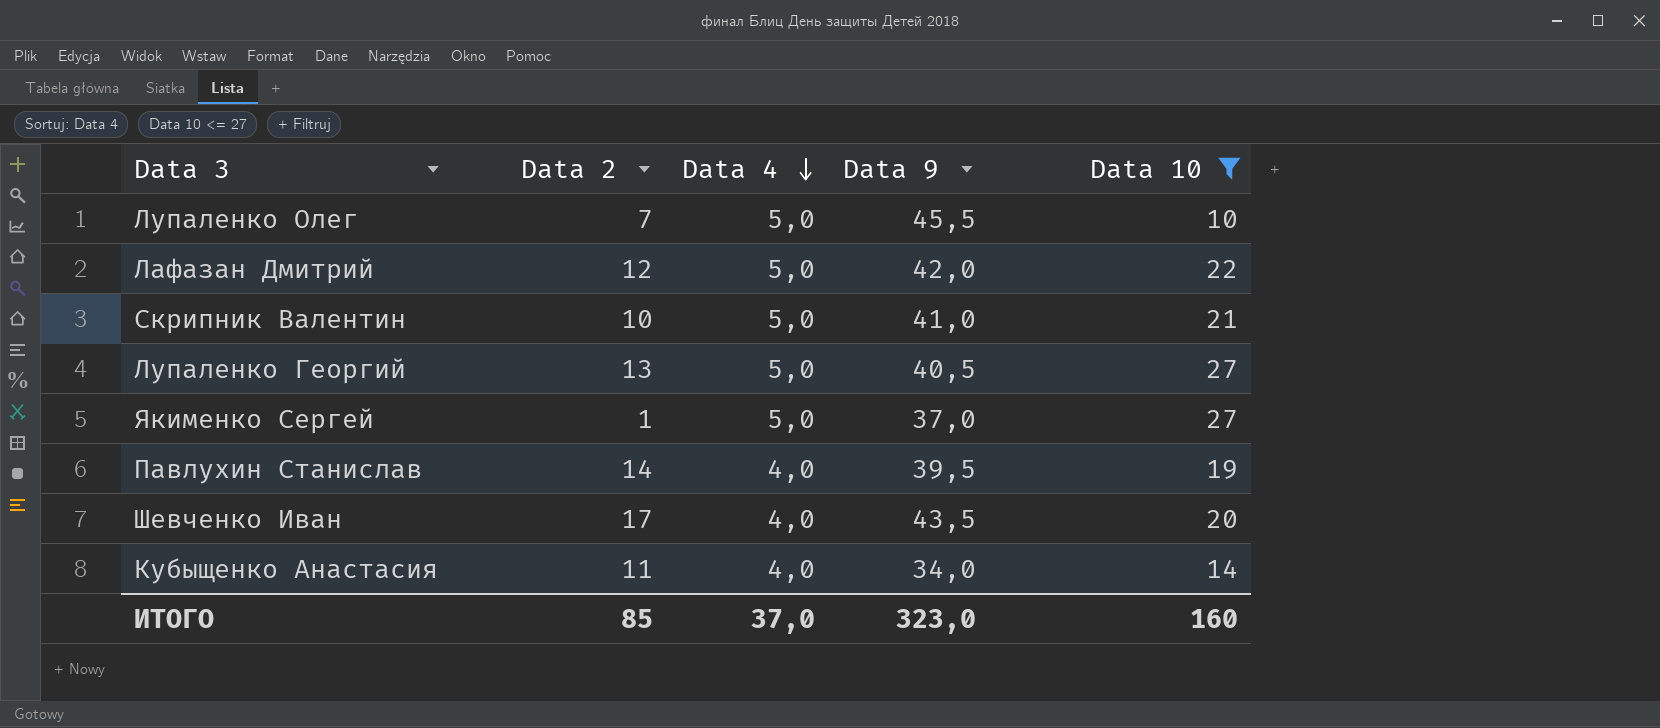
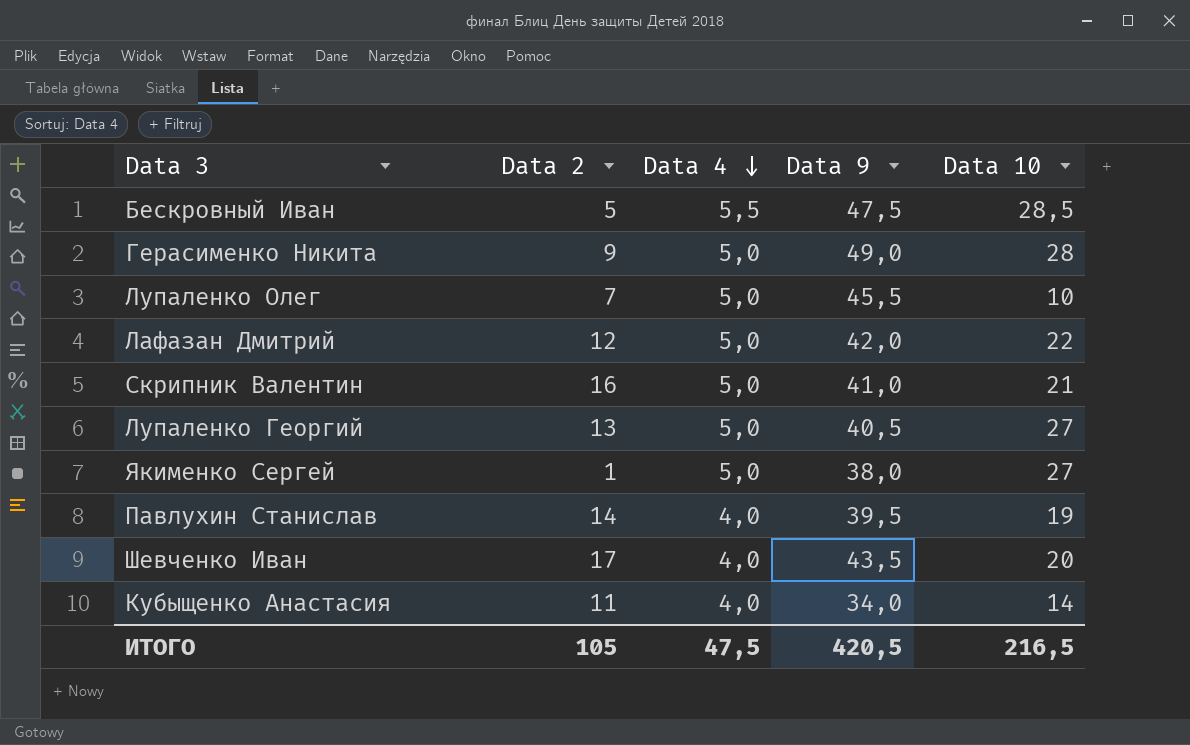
filter: Data 10 <= 27 -> none
Скрипник Валентин | Data 2: 10 -> 16
Якименко Сергей | Data 9: 37,0 -> 38,0
ИТОГО | Data 2: 85 -> 105
ИТОГО | Data 4: 37,0 -> 47,5
ИТОГО | Data 9: 323,0 -> 420,5
ИТОГО | Data 10: 160 -> 216,5

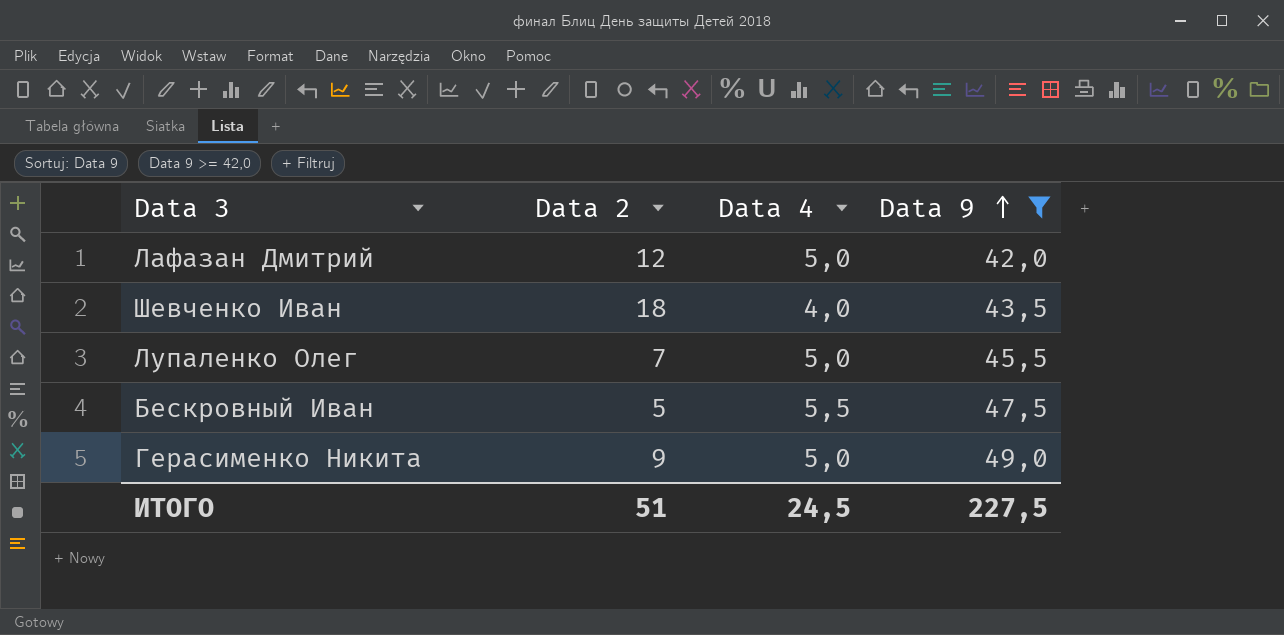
filter: none -> Data 9 >= 42,0
row order: Data 4 descending -> Data 9 ascending
column Data 10 | position: 5 -> none
Шевченко Иван | Data 2: 17 -> 18
ИТОГО | Data 2: 105 -> 51
ИТОГО | Data 4: 47,5 -> 24,5
ИТОГО | Data 9: 420,5 -> 227,5

